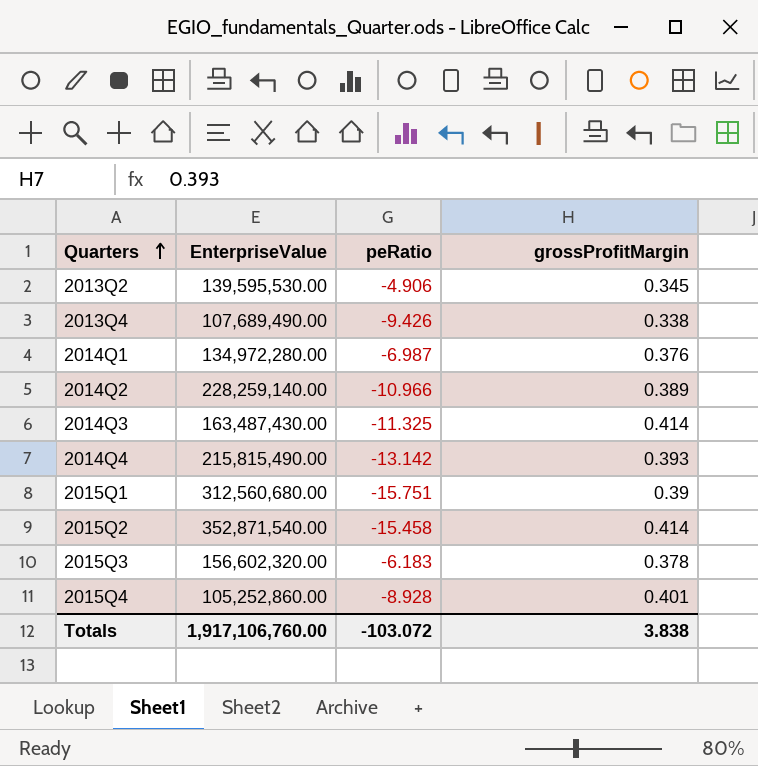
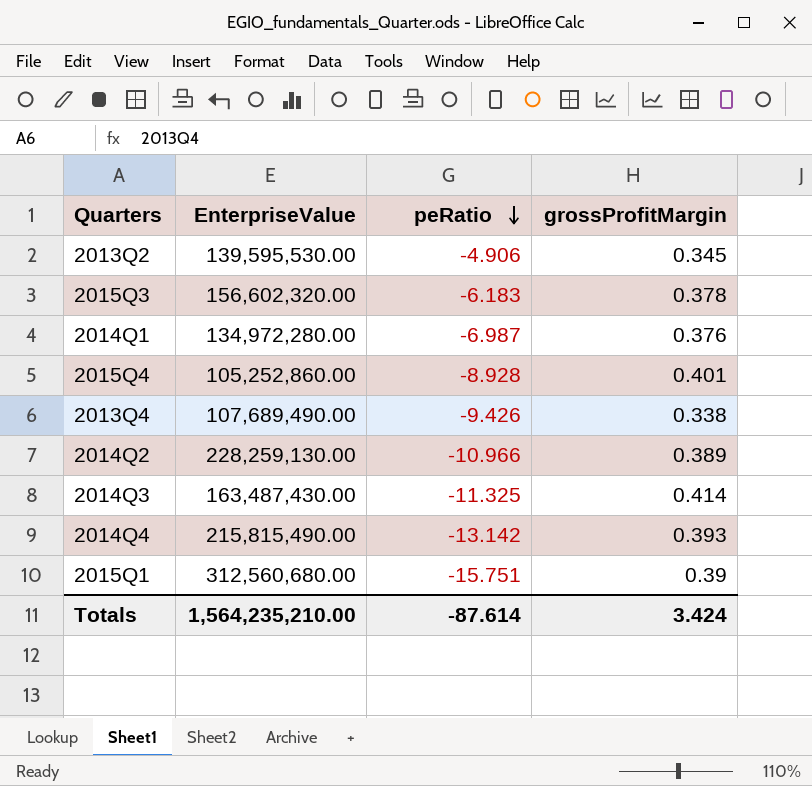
row order: Quarters ascending -> peRatio descending
row 2015Q2: 352,871,540.00 | -15.458 | 0.414 -> none
2014Q2 | EnterpriseValue: 228,259,140.00 -> 228,259,130.00
Totals | EnterpriseValue: 1,917,106,760.00 -> 1,564,235,210.00
Totals | peRatio: -103.072 -> -87.614
Totals | grossProfitMargin: 3.838 -> 3.424

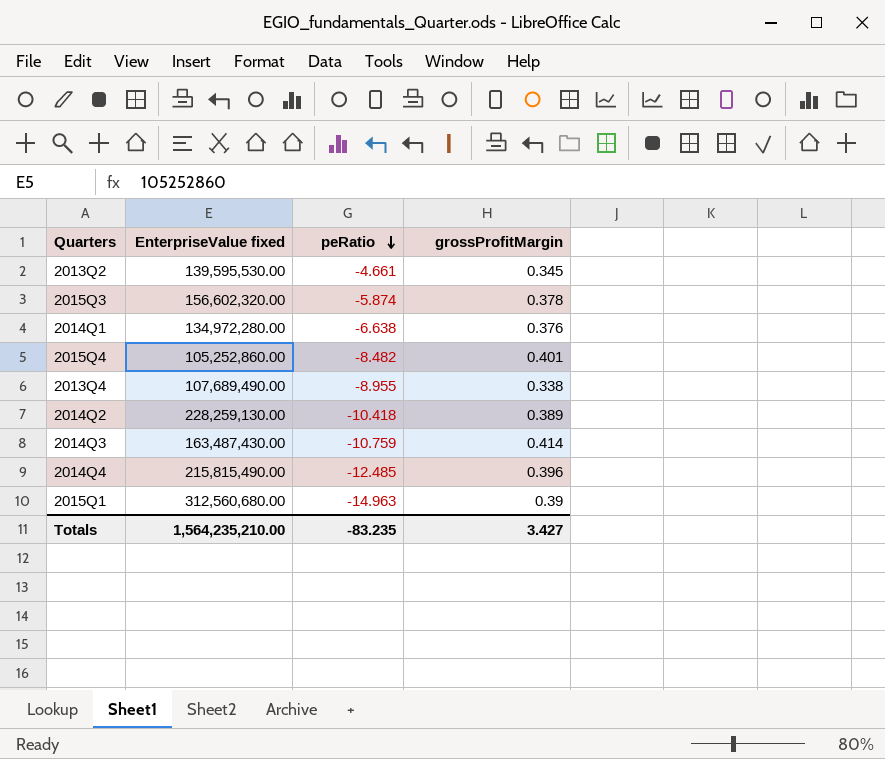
column name: EnterpriseValue -> EnterpriseValue fixed
2013Q2 | peRatio: -4.906 -> -4.661
2015Q3 | peRatio: -6.183 -> -5.874
2014Q1 | peRatio: -6.987 -> -6.638
2015Q4 | peRatio: -8.928 -> -8.482
2013Q4 | peRatio: -9.426 -> -8.955
2014Q2 | peRatio: -10.966 -> -10.418
2014Q3 | peRatio: -11.325 -> -10.759
2014Q4 | peRatio: -13.142 -> -12.485
2014Q4 | grossProfitMargin: 0.393 -> 0.396
2015Q1 | peRatio: -15.751 -> -14.963
Totals | peRatio: -87.614 -> -83.235
Totals | grossProfitMargin: 3.424 -> 3.427

